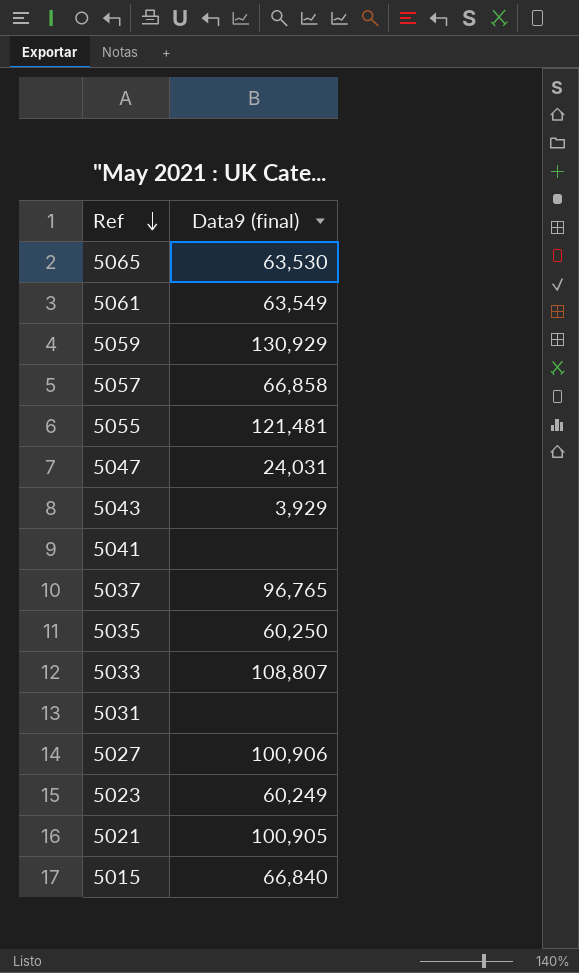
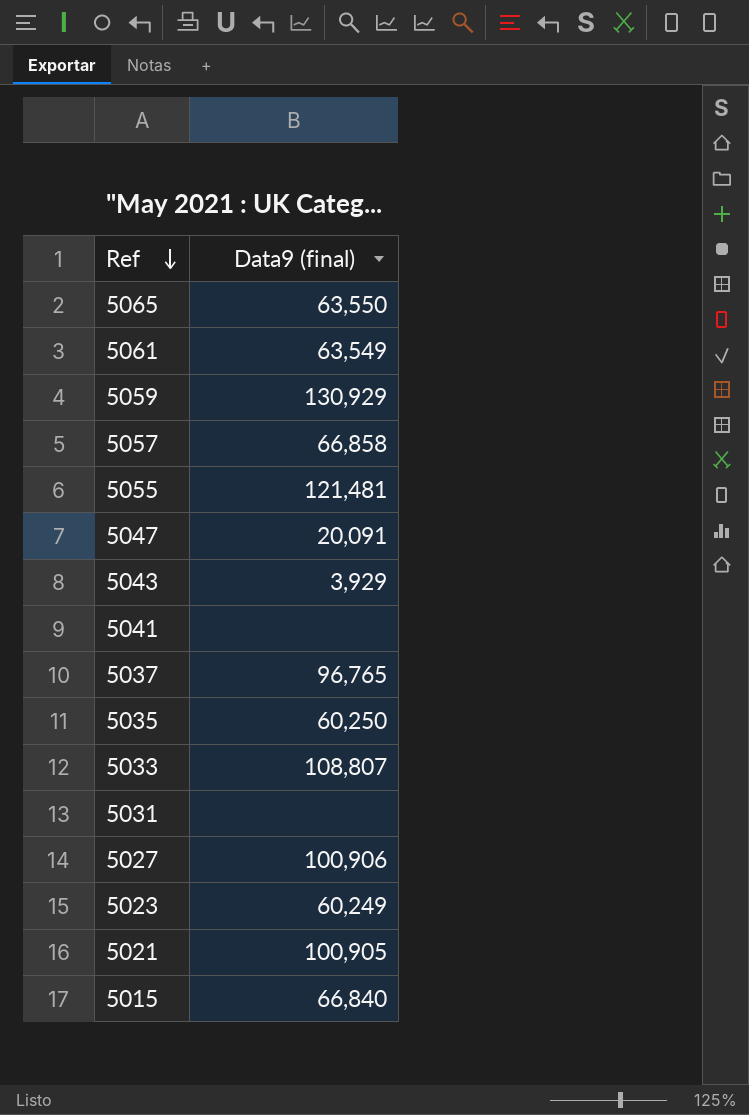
5065 | Data9 (final): 63,530 -> 63,550
5047 | Data9 (final): 24,031 -> 20,091

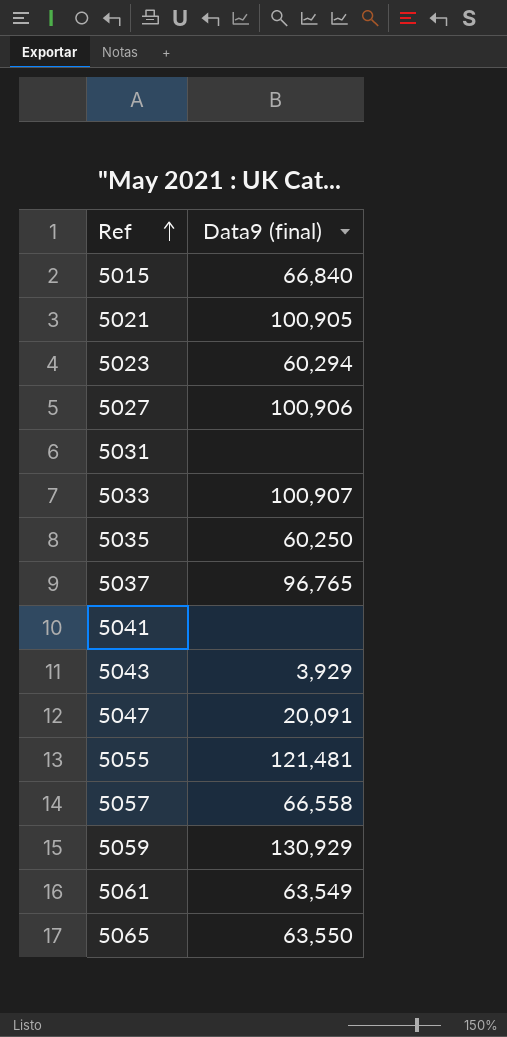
row order: Ref descending -> Ref ascending
5023 | Data9 (final): 60,249 -> 60,294
5033 | Data9 (final): 108,807 -> 100,907
5057 | Data9 (final): 66,858 -> 66,558

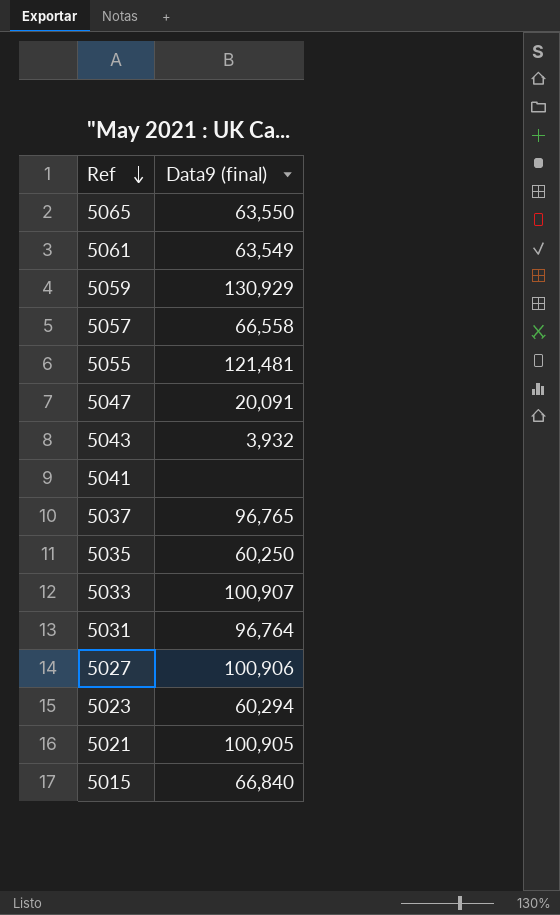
row order: Ref ascending -> Ref descending
5043 | Data9 (final): 3,929 -> 3,932
5031 | Data9 (final): none -> 96,764

